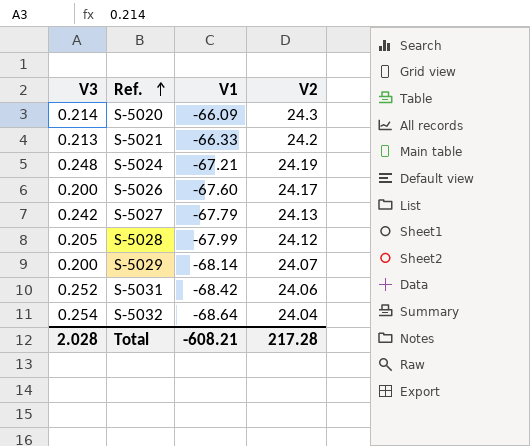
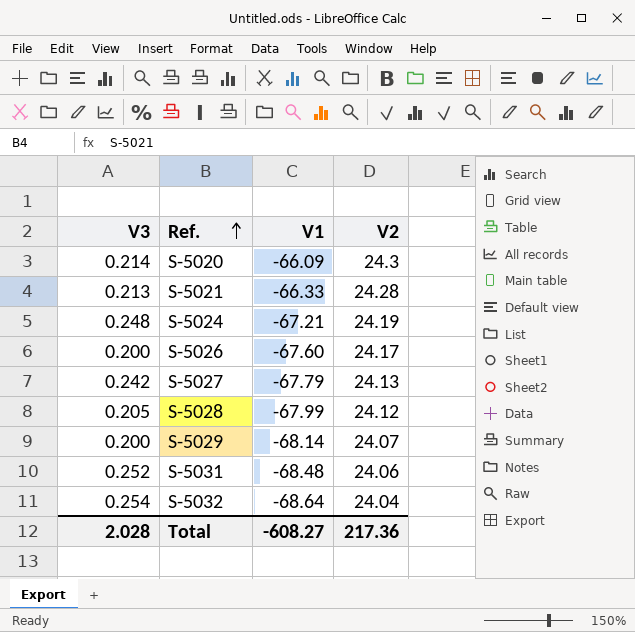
S-5021 | V2: 24.2 -> 24.28
S-5031 | V1: -68.42 -> -68.48
Total | V1: -608.21 -> -608.27
Total | V2: 217.28 -> 217.36

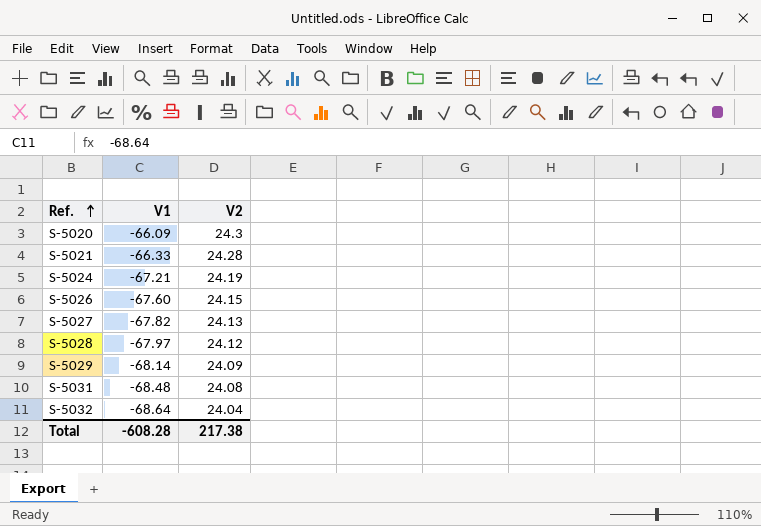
column V3 | position: 1 -> none
S-5026 | V2: 24.17 -> 24.15
S-5027 | V1: -67.79 -> -67.82
S-5028 | V1: -67.99 -> -67.97
S-5029 | V2: 24.07 -> 24.09
S-5031 | V2: 24.06 -> 24.08
Total | V1: -608.27 -> -608.28
Total | V2: 217.36 -> 217.38

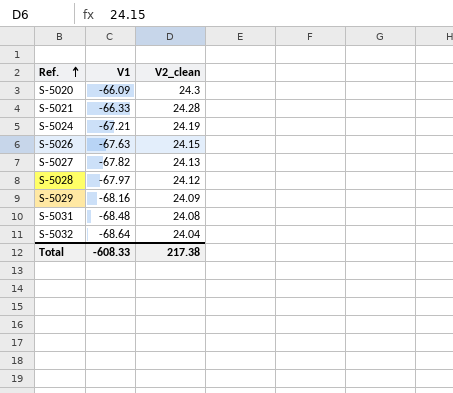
column name: V2 -> V2_clean
S-5026 | V1: -67.60 -> -67.63
S-5029 | V1: -68.14 -> -68.16
Total | V1: -608.28 -> -608.33

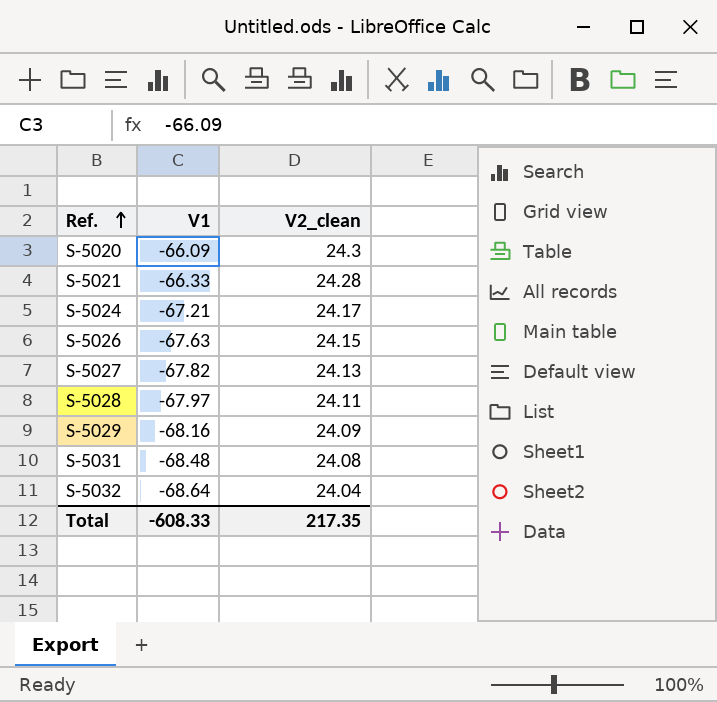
S-5024 | V2_clean: 24.19 -> 24.17
S-5028 | V2_clean: 24.12 -> 24.11
Total | V2_clean: 217.38 -> 217.35

